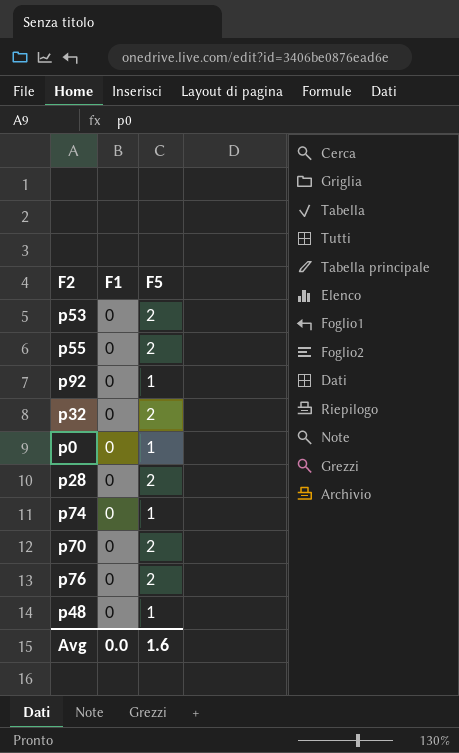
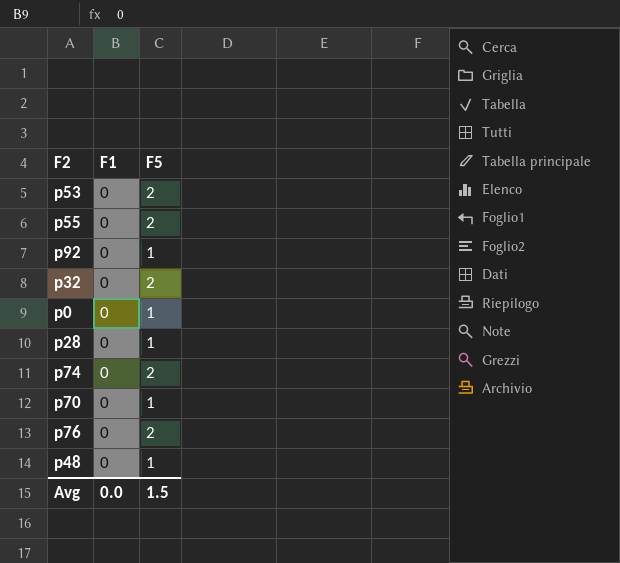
p28 | F5: 2 -> 1
p74 | F5: 1 -> 2
p70 | F5: 2 -> 1
Avg | F5: 1.6 -> 1.5

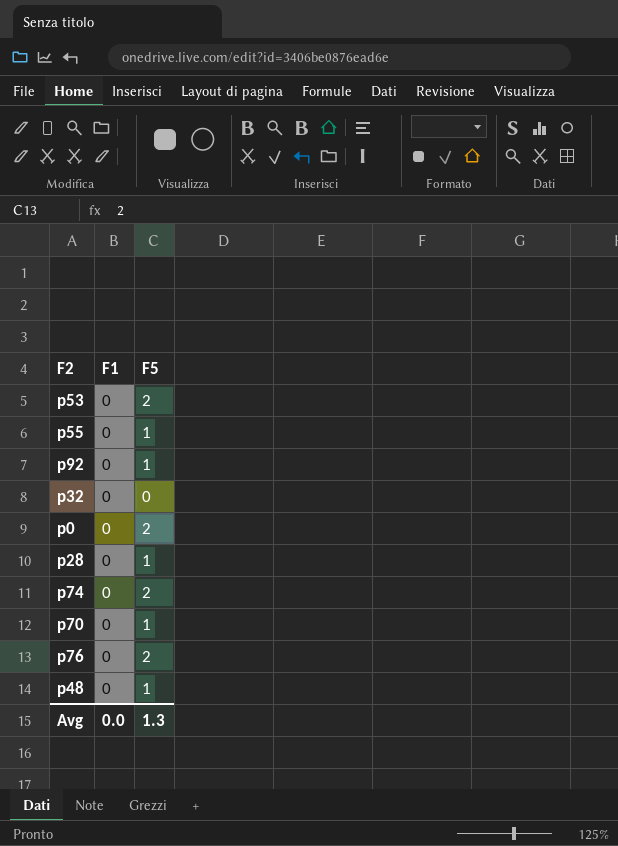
p55 | F5: 2 -> 1
p32 | F5: 2 -> 0
p0 | F5: 1 -> 2
Avg | F5: 1.5 -> 1.3

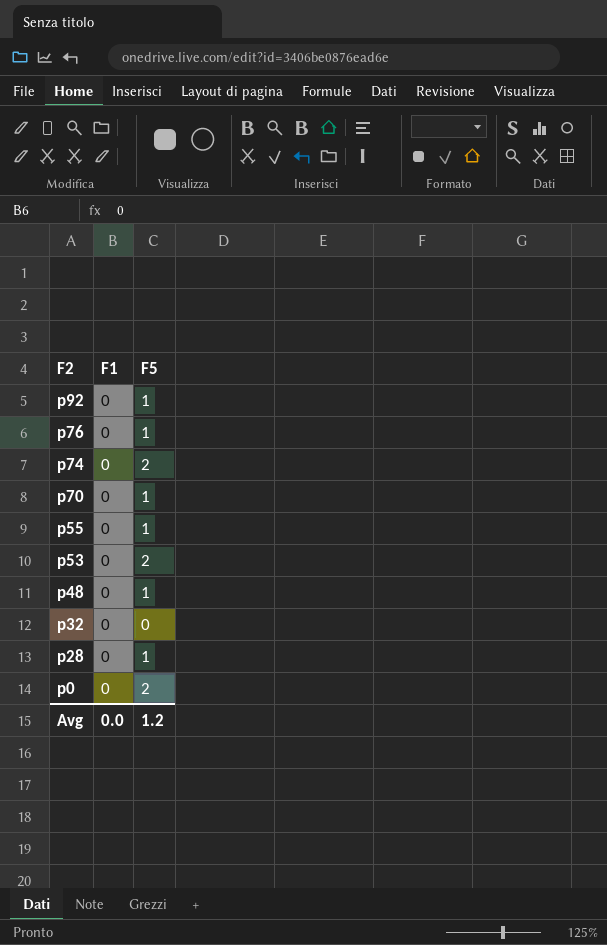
row order: none -> F2 descending
p76 | F5: 2 -> 1
Avg | F5: 1.3 -> 1.2

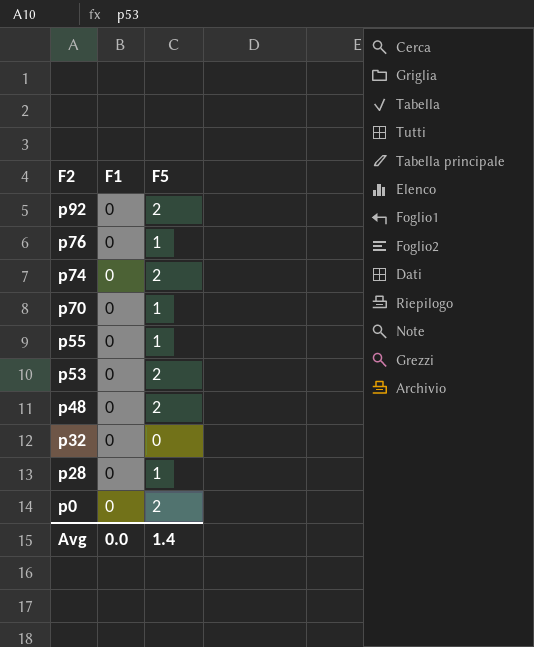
p92 | F5: 1 -> 2
p48 | F5: 1 -> 2
Avg | F5: 1.2 -> 1.4

